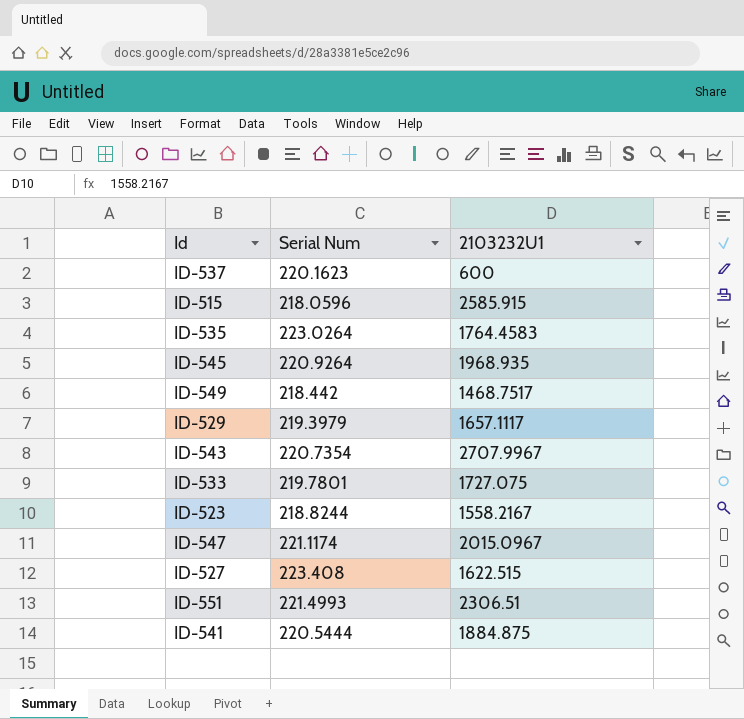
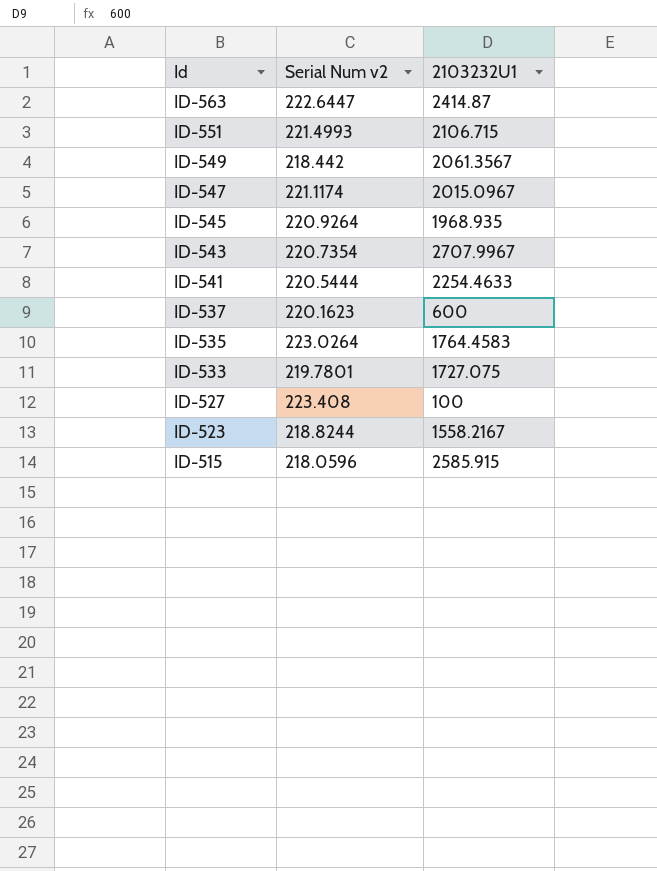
row order: none -> Id descending
column name: Serial Num -> Serial Num v2
row ID-529: 219.3979 | 1657.1117 -> none
row ID-563: none -> 222.6447 | 2414.87
ID-551 | 2103232U1: 2306.51 -> 2106.715
ID-549 | 2103232U1: 1468.7517 -> 2061.3567
ID-541 | 2103232U1: 1884.875 -> 2254.4633
ID-527 | 2103232U1: 1622.515 -> 100

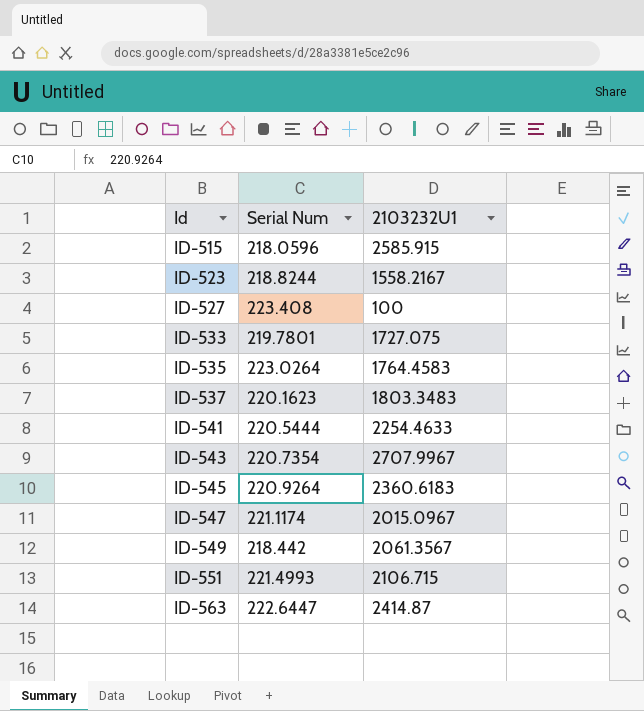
row order: Id descending -> Id ascending
column name: Serial Num v2 -> Serial Num
ID-537 | 2103232U1: 600 -> 1803.3483
ID-545 | 2103232U1: 1968.935 -> 2360.6183

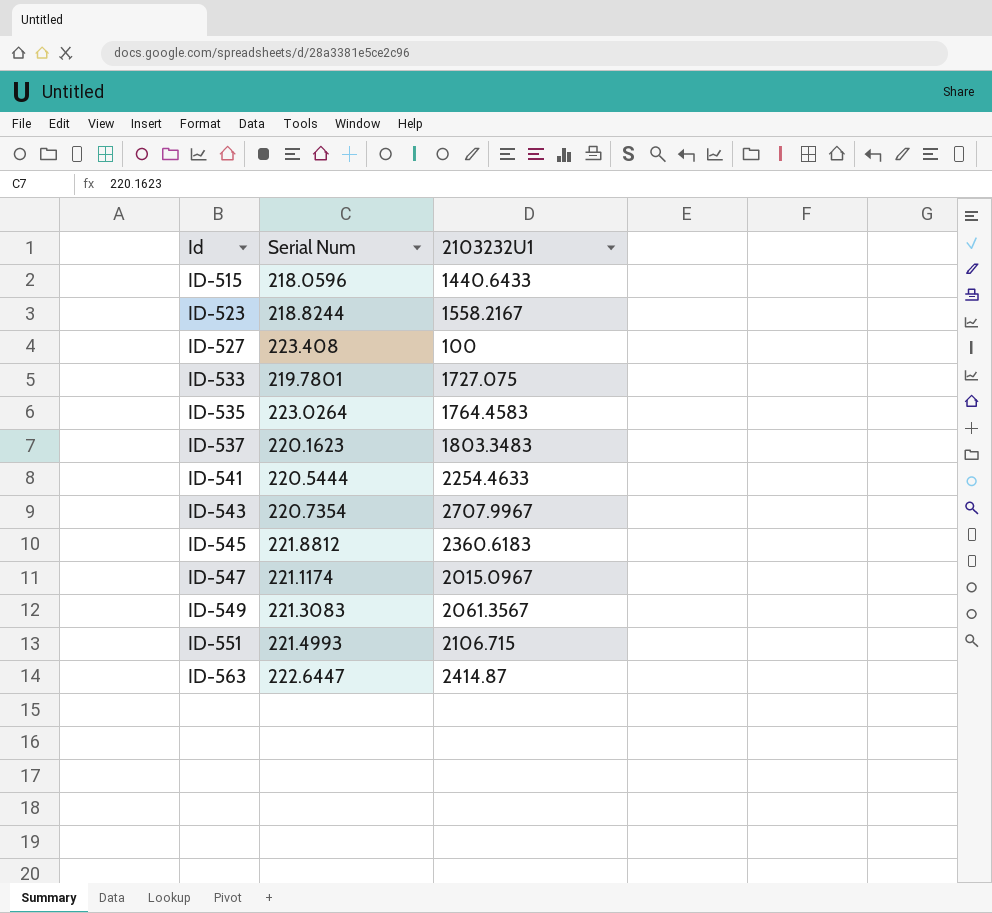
ID-515 | 2103232U1: 2585.915 -> 1440.6433
ID-545 | Serial Num: 220.9264 -> 221.8812
ID-549 | Serial Num: 218.442 -> 221.3083

